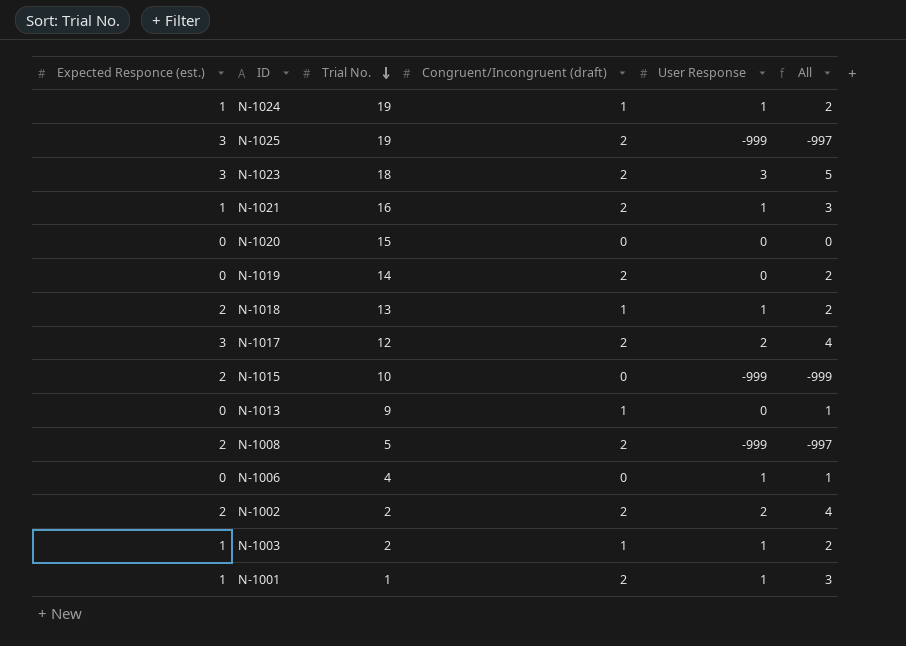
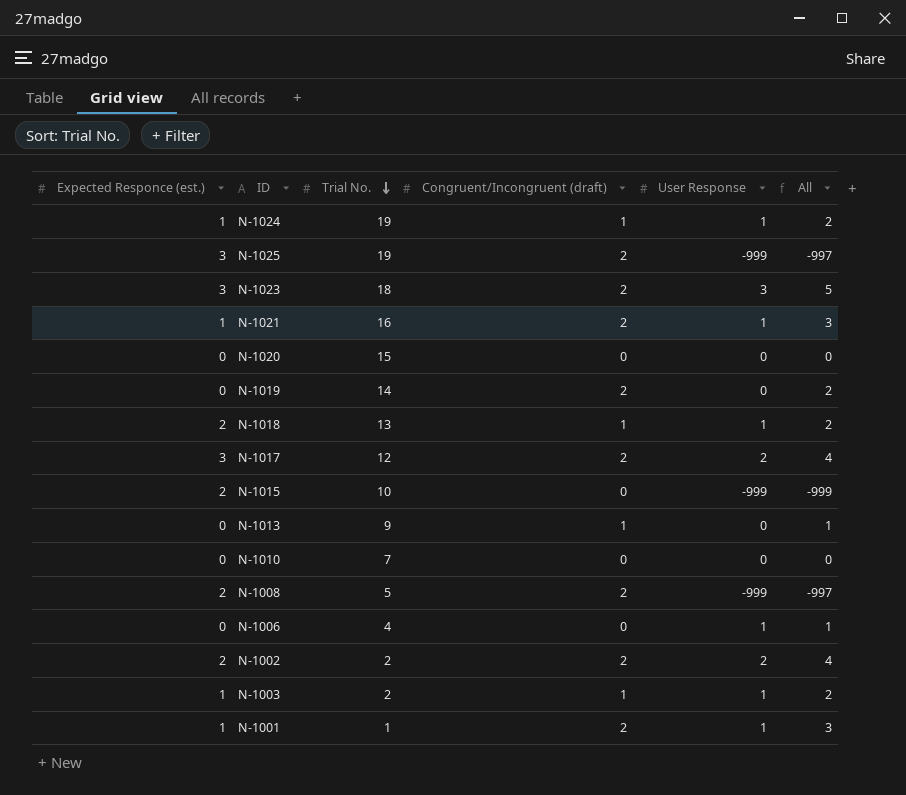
row N-1010: none -> 0 | 7 | 0 | 0 | 0

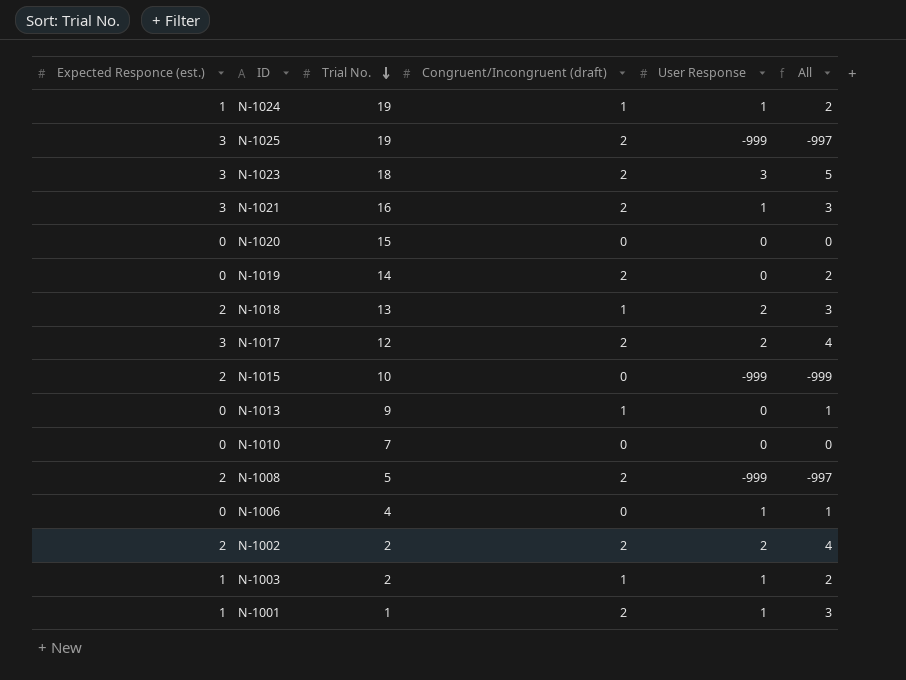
N-1021 | Expected Responce (est.): 1 -> 3
N-1018 | User Response: 1 -> 2
N-1018 | All: 2 -> 3

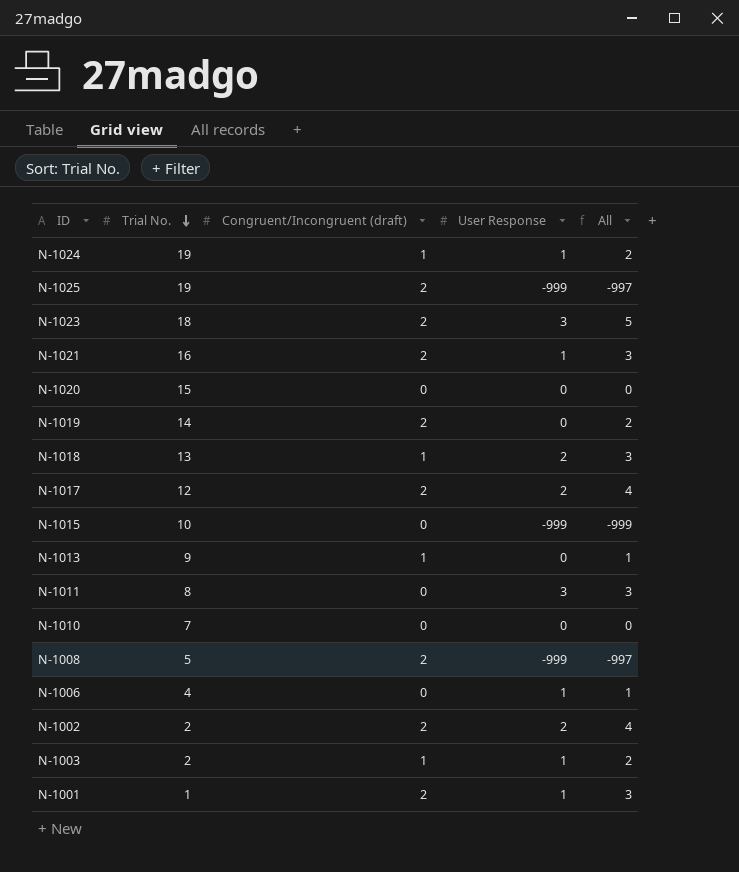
column Expected Responce (est.) | position: 1 -> none
row N-1011: none -> 8 | 0 | 3 | 3

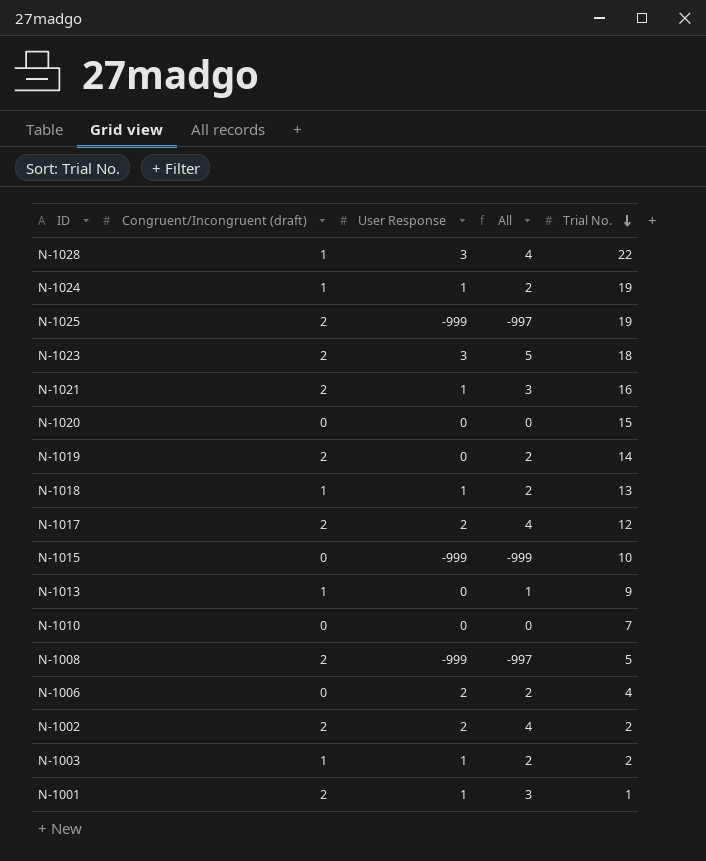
column Trial No. | position: 2 -> 5
row N-1011: 8 | 0 | 3 | 3 -> none
row N-1028: none -> 1 | 3 | 4 | 22
N-1018 | User Response: 2 -> 1
N-1018 | All: 3 -> 2
N-1006 | User Response: 1 -> 2
N-1006 | All: 1 -> 2

